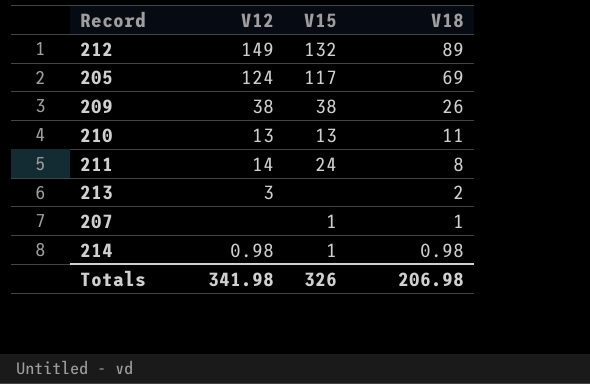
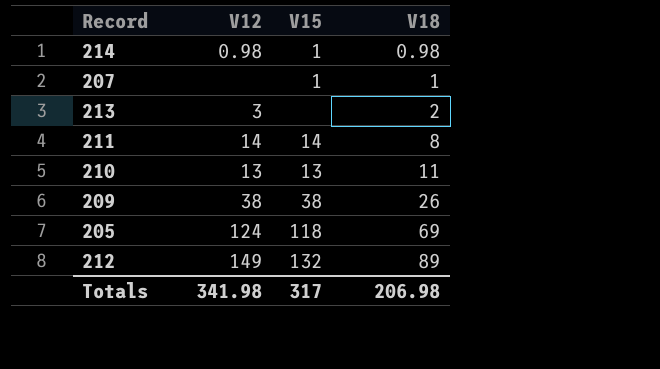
row order: V18 descending -> V18 ascending
211 | V15: 24 -> 14
205 | V15: 117 -> 118
Totals | V15: 326 -> 317

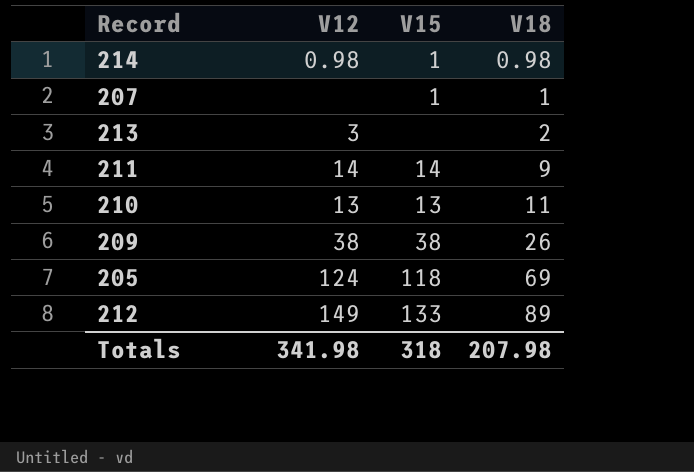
211 | V18: 8 -> 9
212 | V15: 132 -> 133
Totals | V15: 317 -> 318
Totals | V18: 206.98 -> 207.98

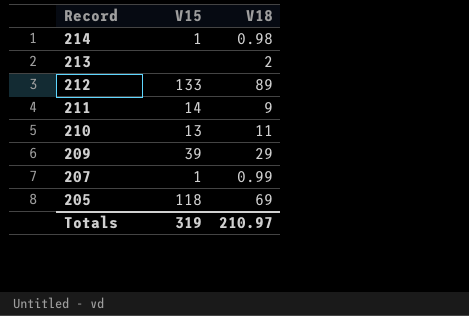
row order: V18 ascending -> Record descending
column V12 | position: 2 -> none
209 | V15: 38 -> 39
209 | V18: 26 -> 29
207 | V18: 1 -> 0.99
Totals | V15: 318 -> 319
Totals | V18: 207.98 -> 210.97

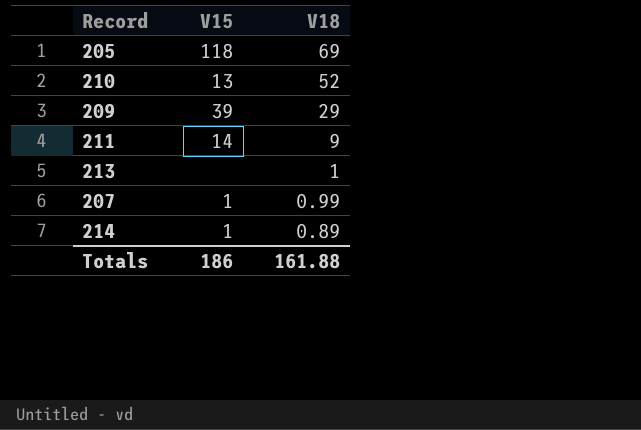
row order: Record descending -> V18 descending
row 212: 133 | 89 -> none
210 | V18: 11 -> 52
213 | V18: 2 -> 1
214 | V18: 0.98 -> 0.89
Totals | V15: 319 -> 186
Totals | V18: 210.97 -> 161.88

